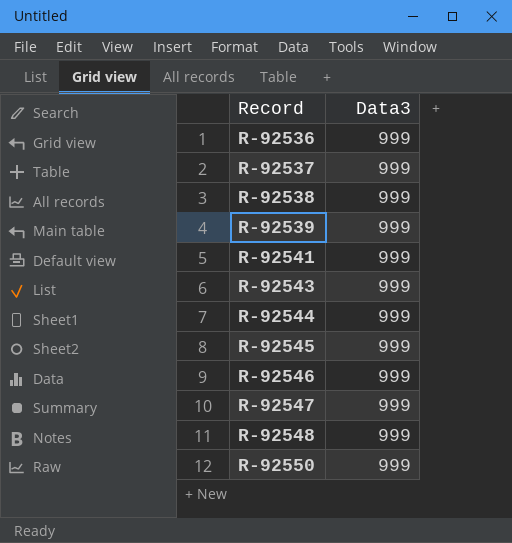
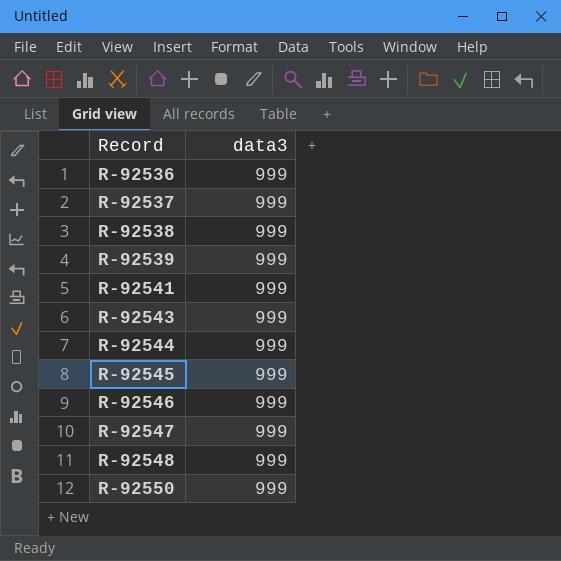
column name: Data3 -> data3

